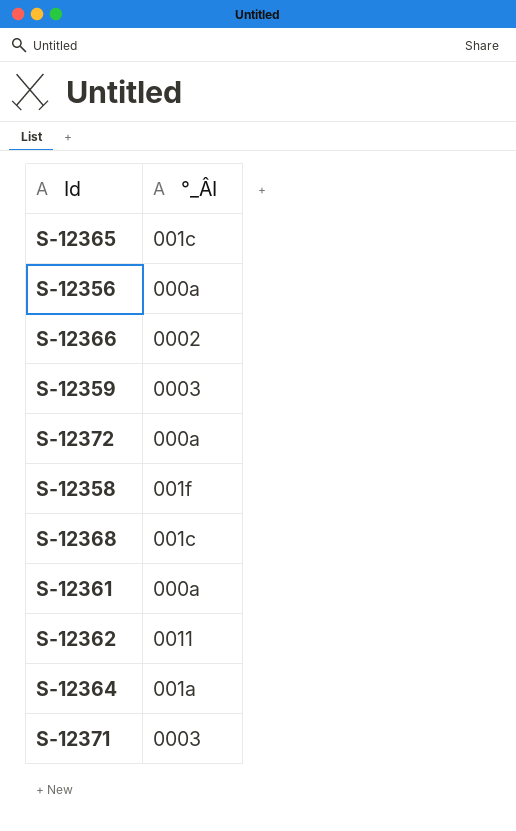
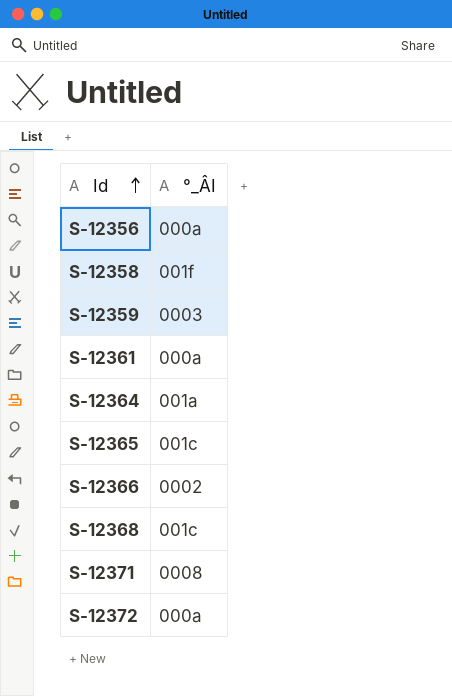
row order: none -> Id ascending
row S-12362: 0011 -> none
S-12371 | °_ÂI: 0003 -> 0008

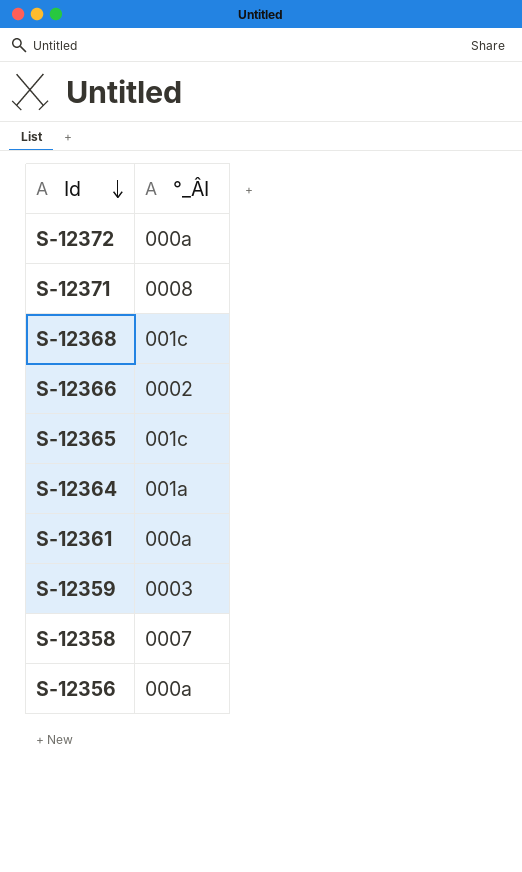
row order: Id ascending -> Id descending
S-12358 | °_ÂI: 001f -> 0007

